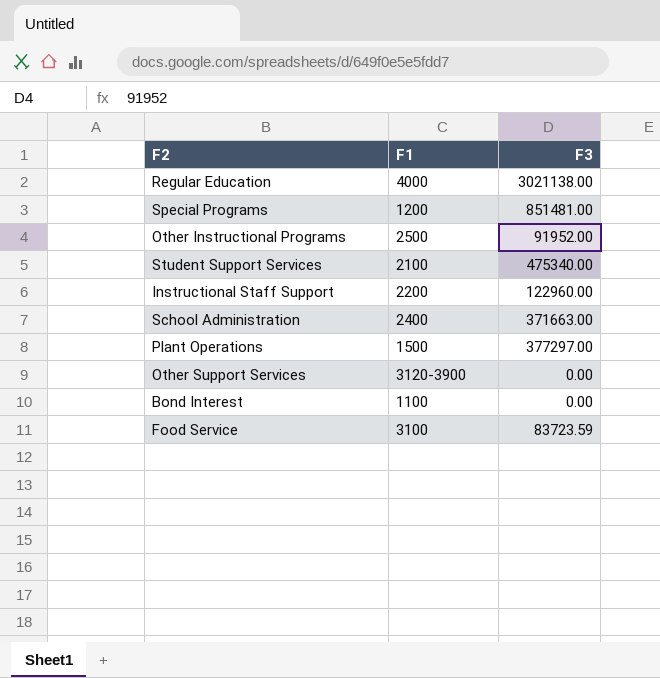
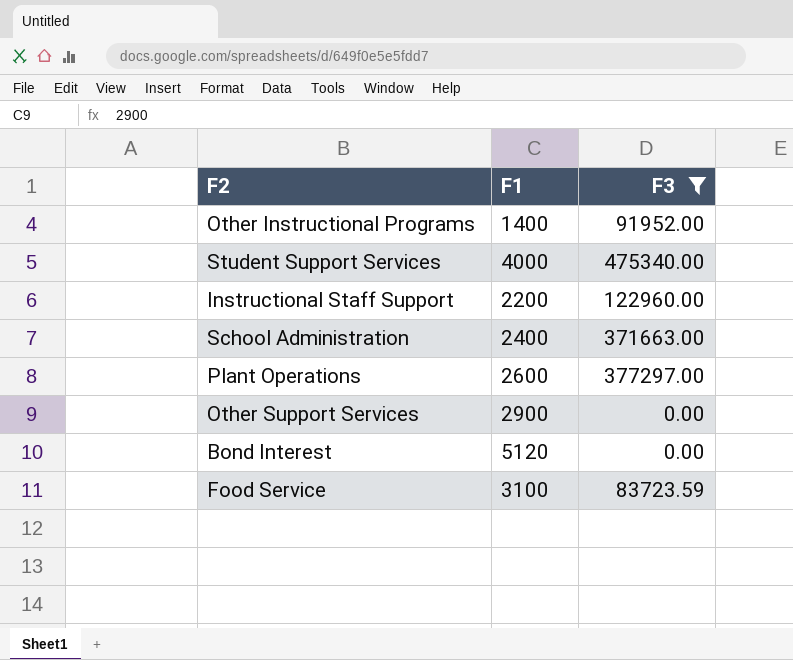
filter: none -> F3 <= 475340.00
Other Instructional Programs | F1: 2500 -> 1400
Student Support Services | F1: 2100 -> 4000
Plant Operations | F1: 1500 -> 2600
Other Support Services | F1: 3120-3900 -> 2900
Bond Interest | F1: 1100 -> 5120

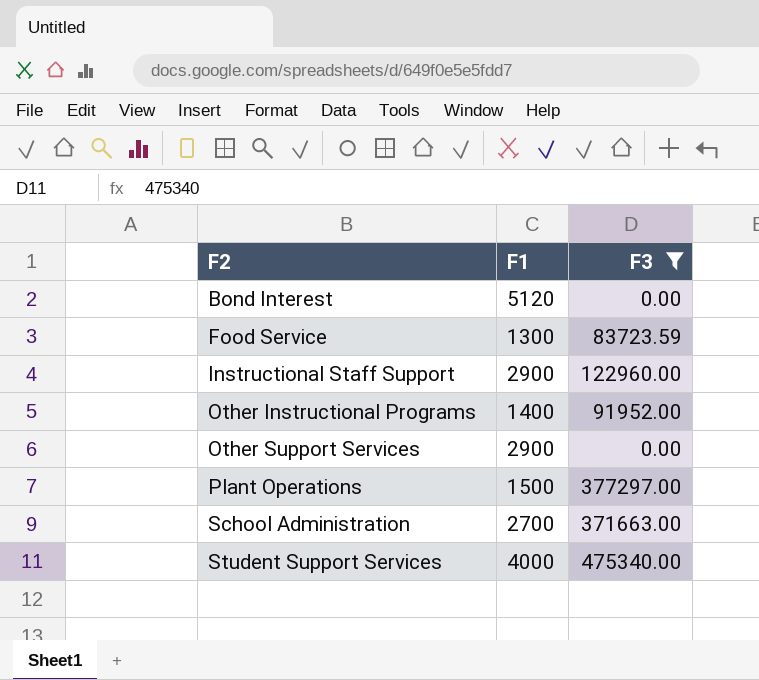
row order: none -> F2 ascending
Food Service | F1: 3100 -> 1300
Instructional Staff Support | F1: 2200 -> 2900
Plant Operations | F1: 2600 -> 1500
School Administration | F1: 2400 -> 2700

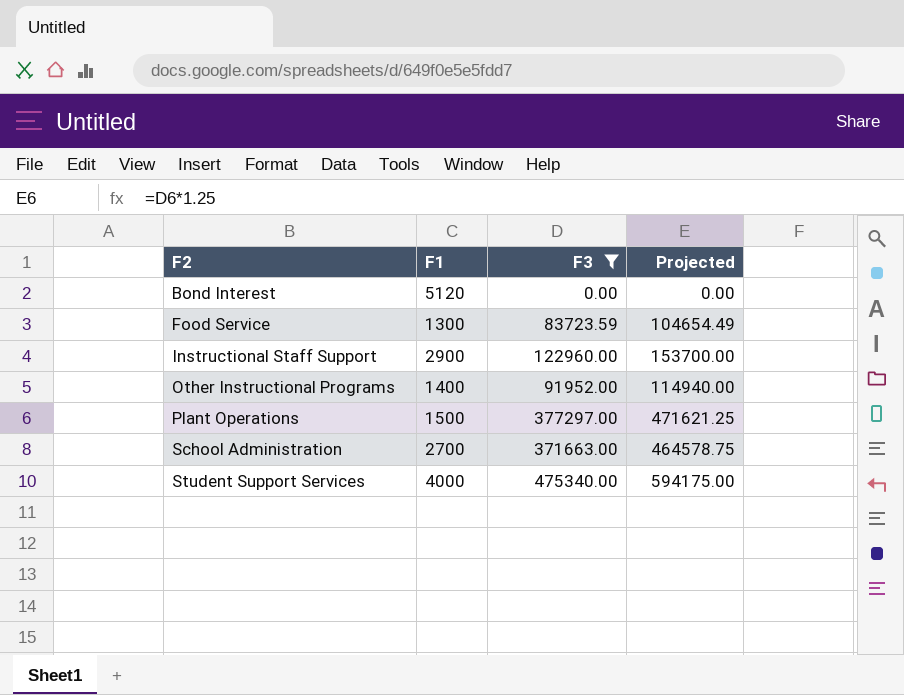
column Projected | formula: none -> [F3] * 1.25
row Other Support Services: 2900 | 0.00 -> none

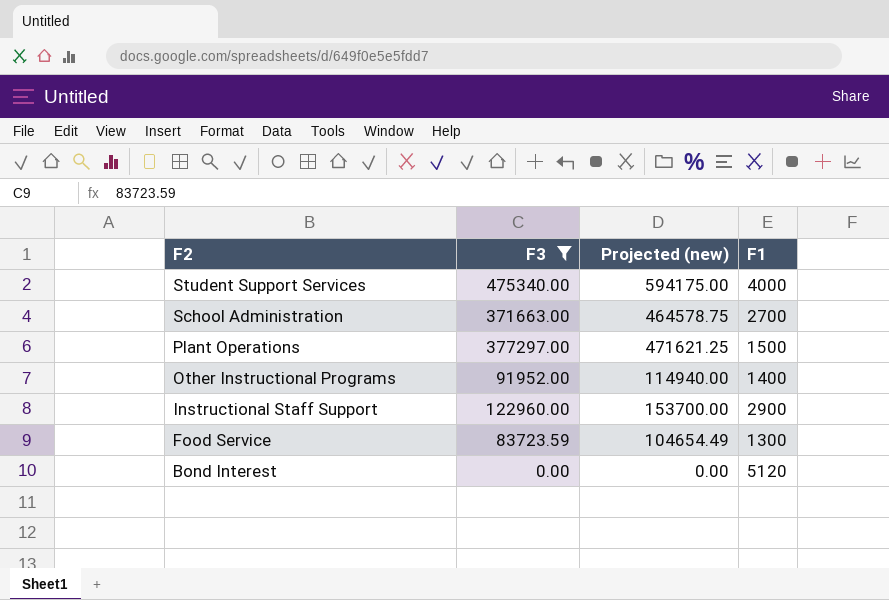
row order: F2 ascending -> F2 descending
column name: Projected -> Projected (new)
column F1 | position: 2 -> 4

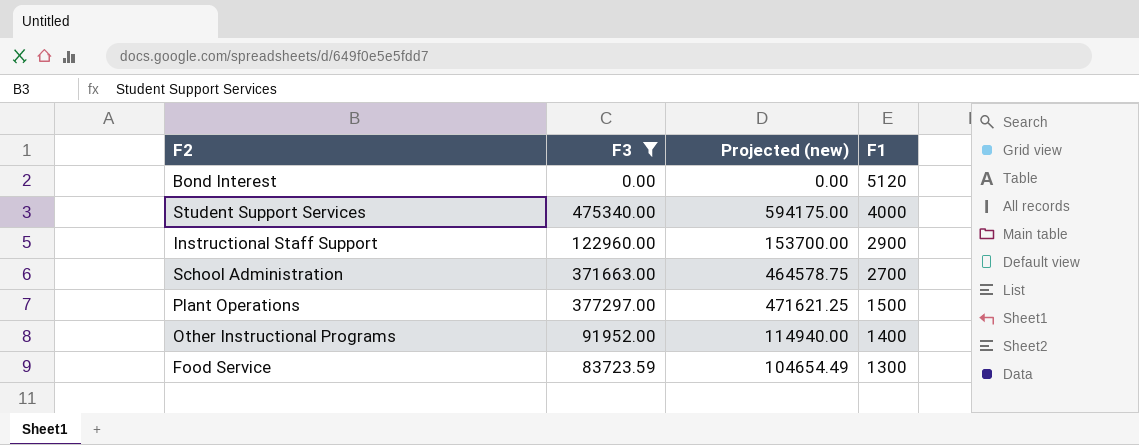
row order: F2 descending -> F1 descending

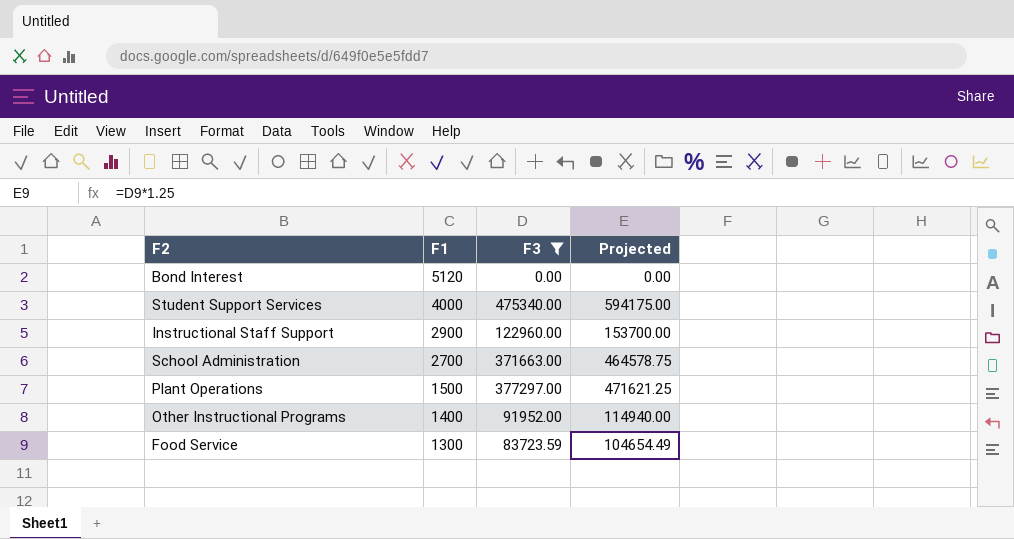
column F1 | position: 4 -> 2
column name: Projected (new) -> Projected

